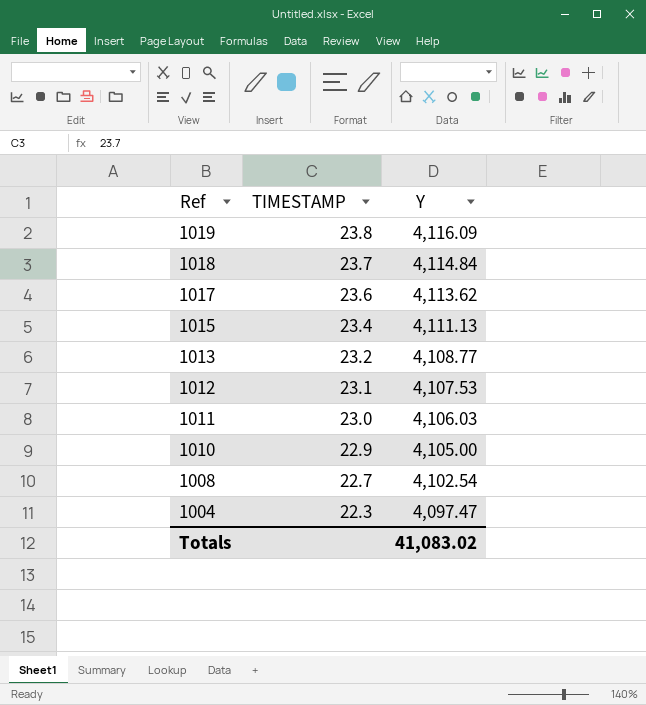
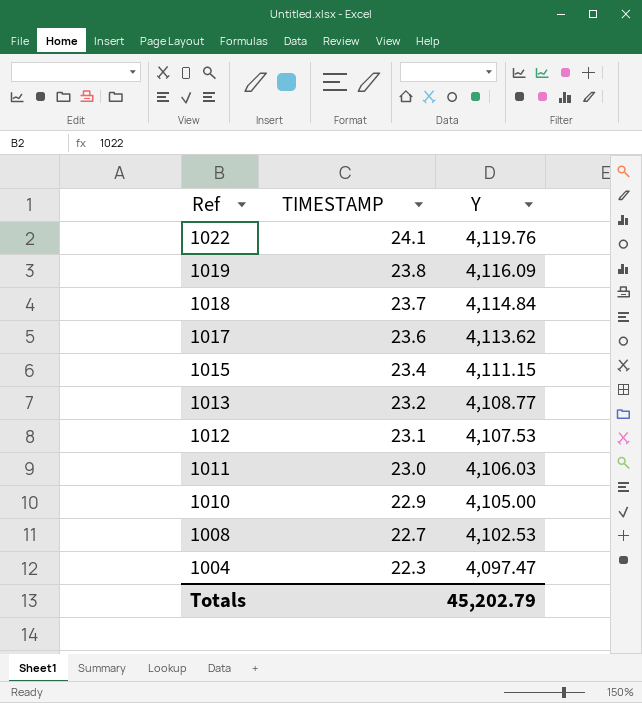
row 1022: none -> 24.1 | 4,119.76
1015 | Y: 4,111.13 -> 4,111.15
1008 | Y: 4,102.54 -> 4,102.53
Totals | Y: 41,083.02 -> 45,202.79

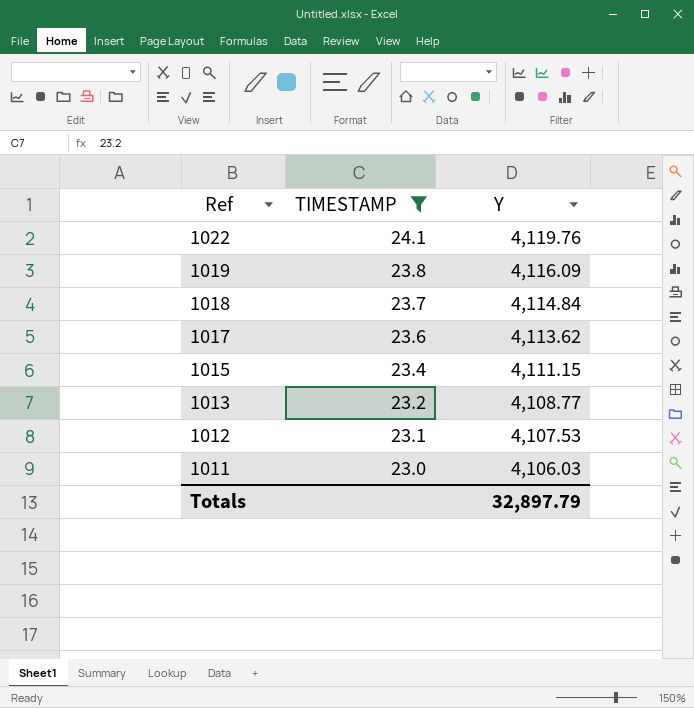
filter: none -> TIMESTAMP >= 23.0
Totals | Y: 45,202.79 -> 32,897.79

